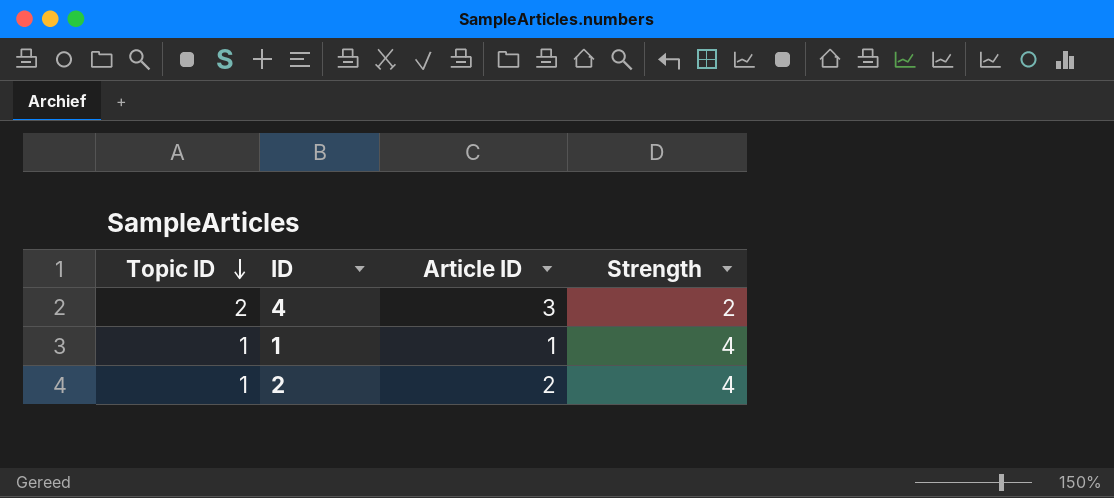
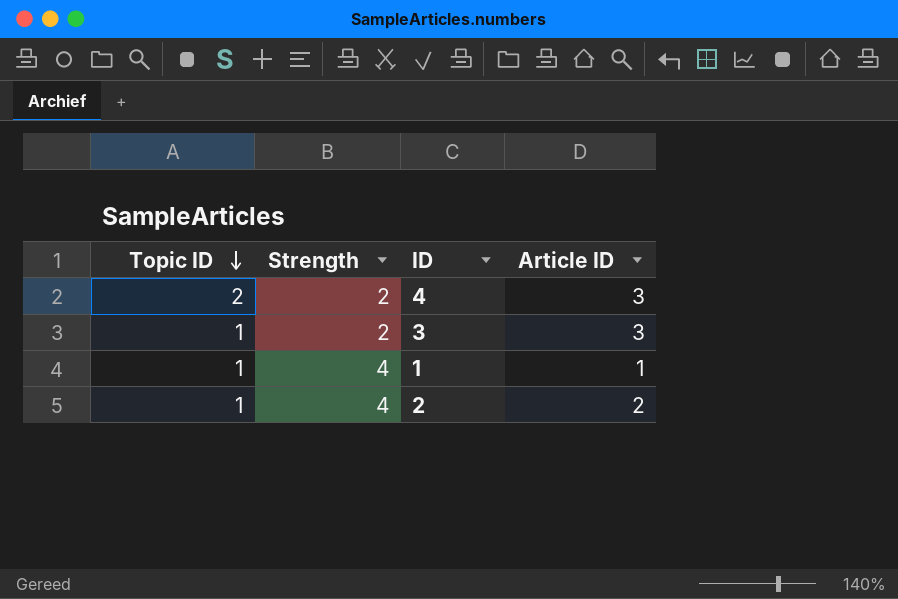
column Strength | position: 4 -> 2
row 3: none -> 1 | 2 | 3

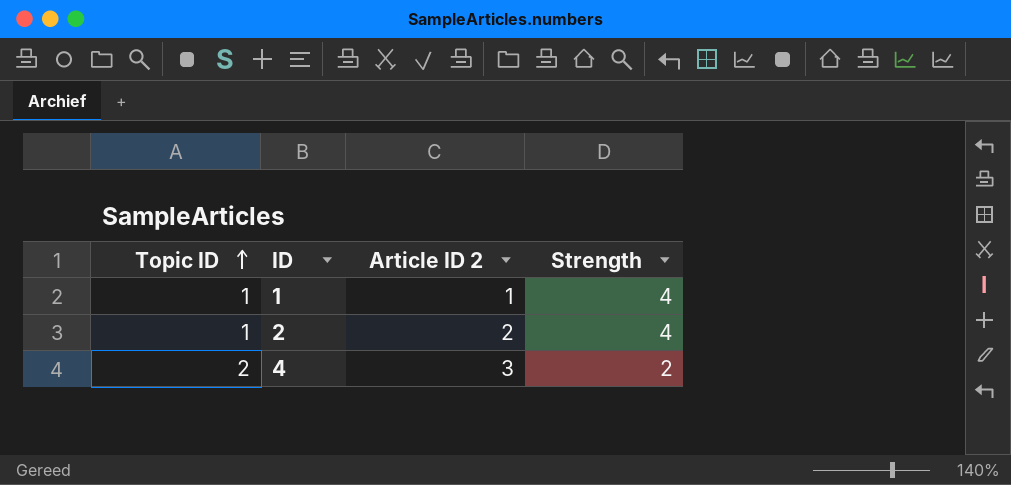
row order: Topic ID descending -> Topic ID ascending
column name: Article ID -> Article ID 2
column Strength | position: 2 -> 4
row 3: 1 | 2 | 3 -> none

